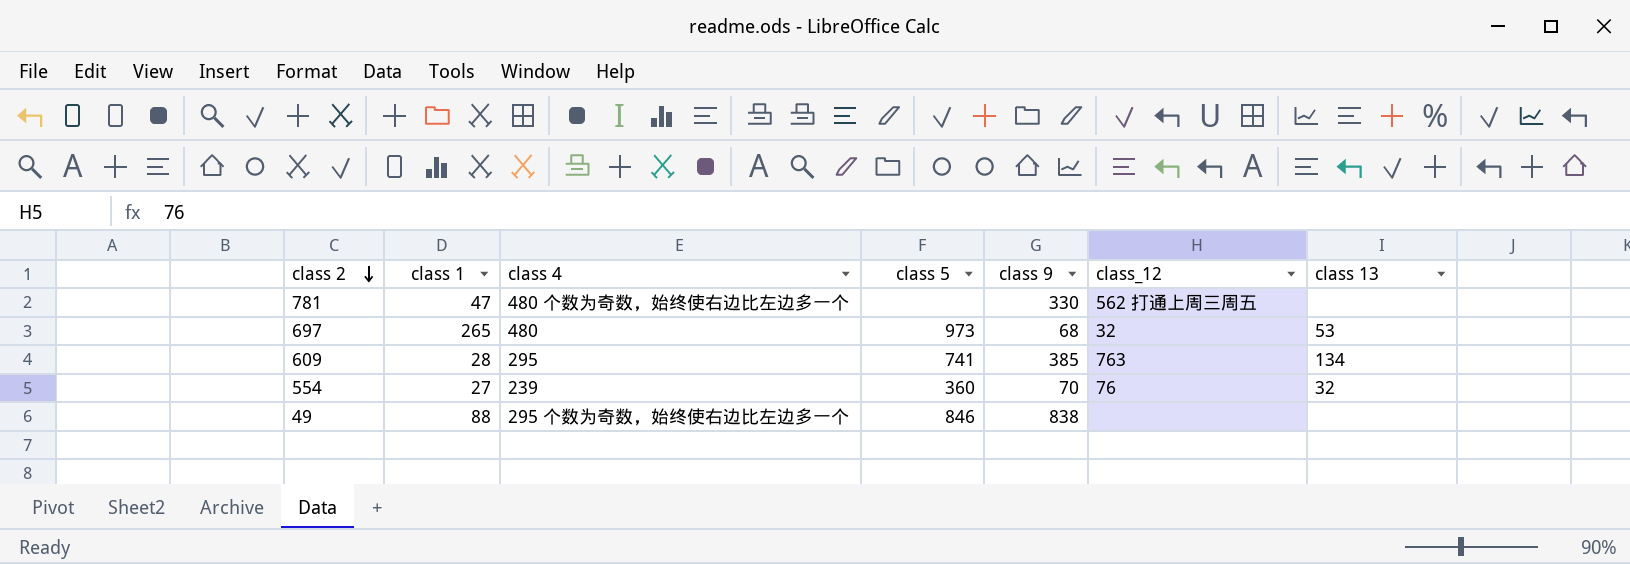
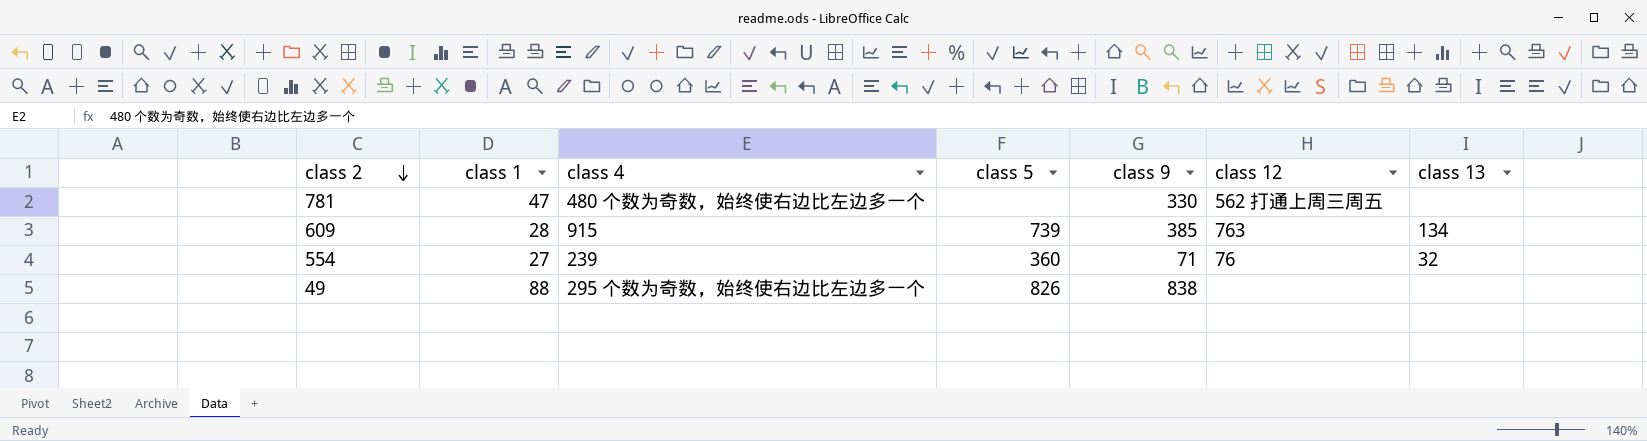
column name: class_12 -> class 12
row 697: 265 | 480 | 973 | 68 | 32 | 53 -> none
609 | class 4: 295 -> 915
609 | class 5: 741 -> 739
554 | class 9: 70 -> 71
49 | class 5: 846 -> 826

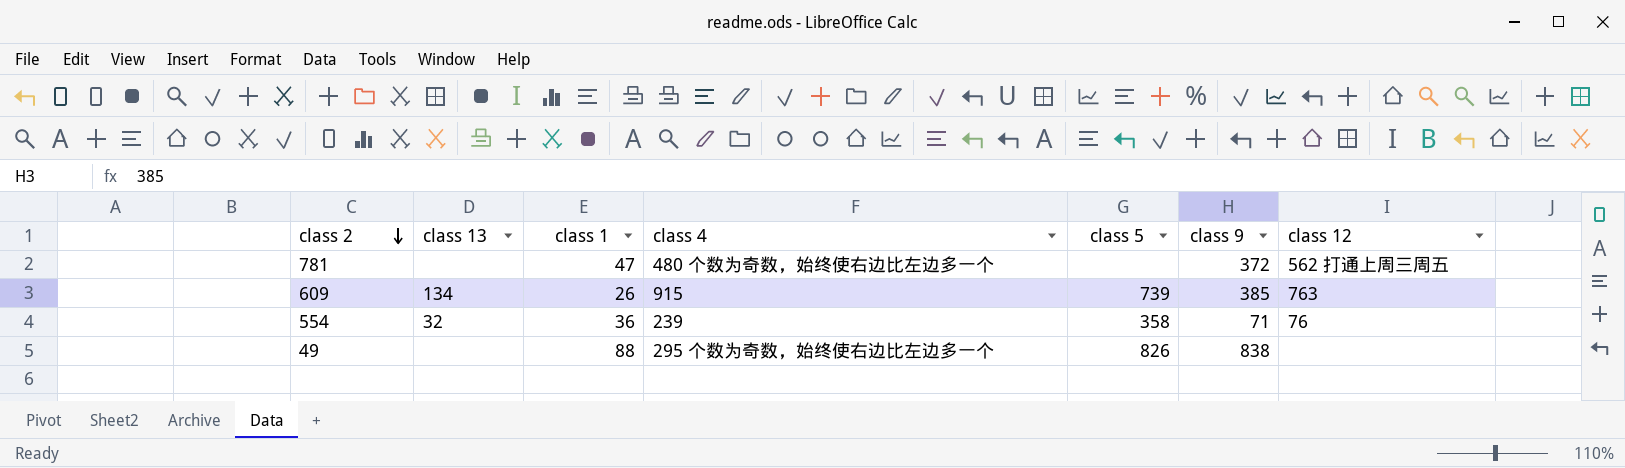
column class 13 | position: 7 -> 2
781 | class 9: 330 -> 372
609 | class 1: 28 -> 26
554 | class 1: 27 -> 36
554 | class 5: 360 -> 358

